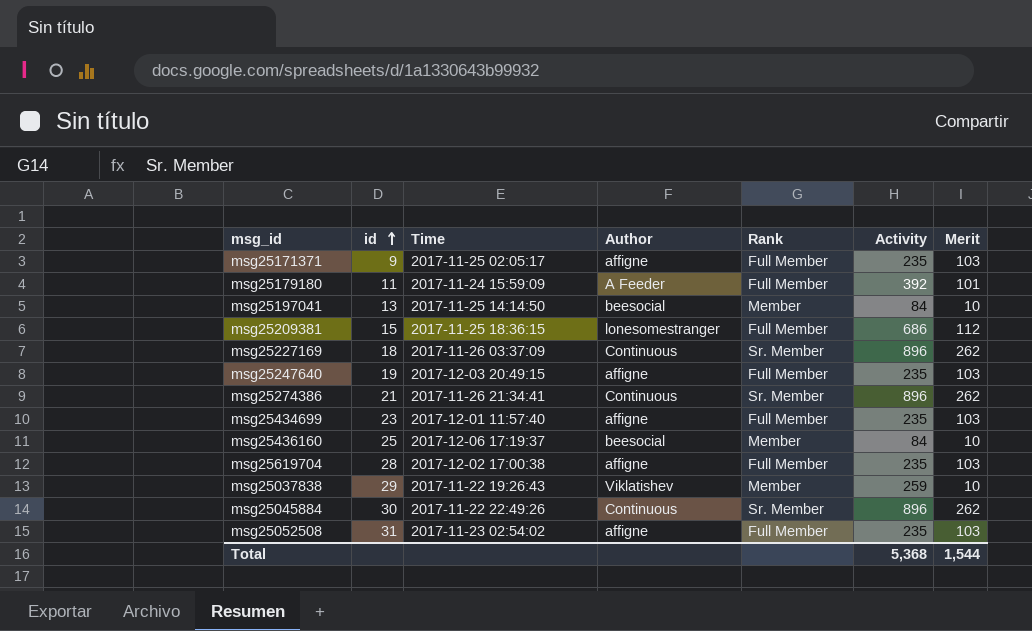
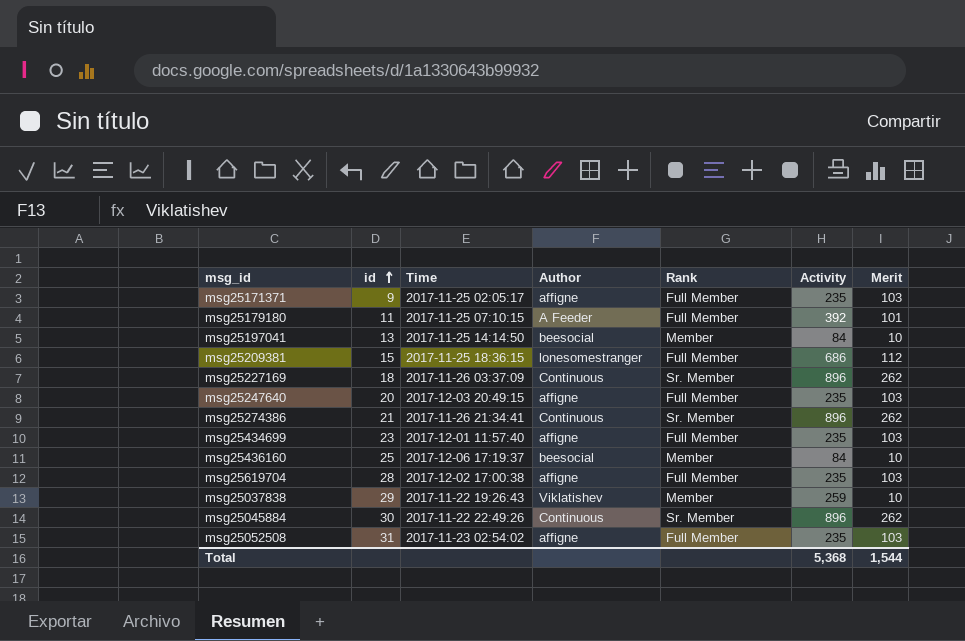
msg25179180 | Time: 2017-11-24 15:59:09 -> 2017-11-25 07:10:15
msg25247640 | id: 19 -> 20

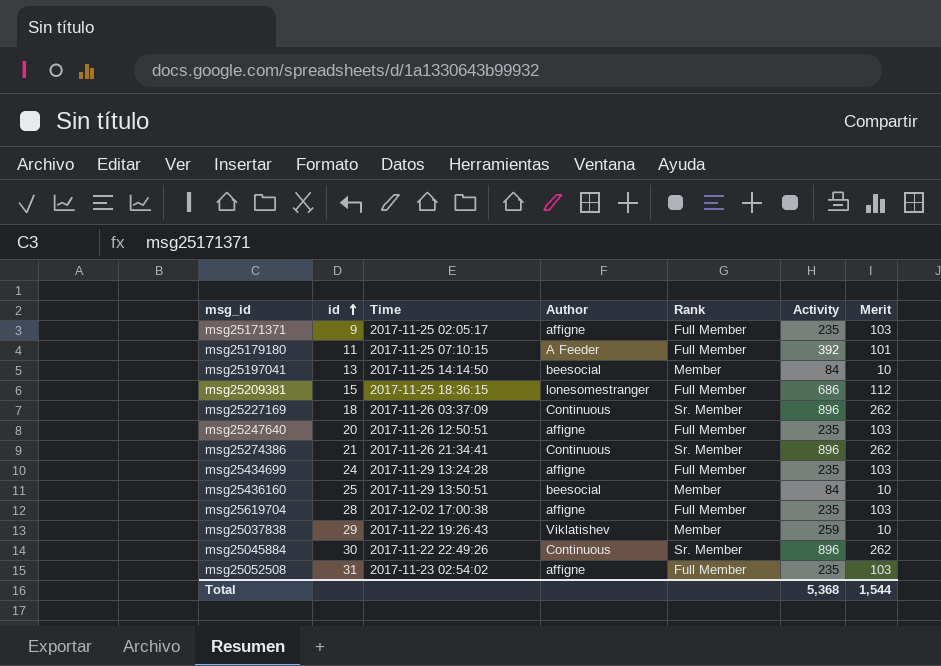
msg25247640 | Time: 2017-12-03 20:49:15 -> 2017-11-26 12:50:51
msg25434699 | id: 23 -> 24
msg25434699 | Time: 2017-12-01 11:57:40 -> 2017-11-29 13:24:28
msg25436160 | Time: 2017-12-06 17:19:37 -> 2017-11-29 13:50:51

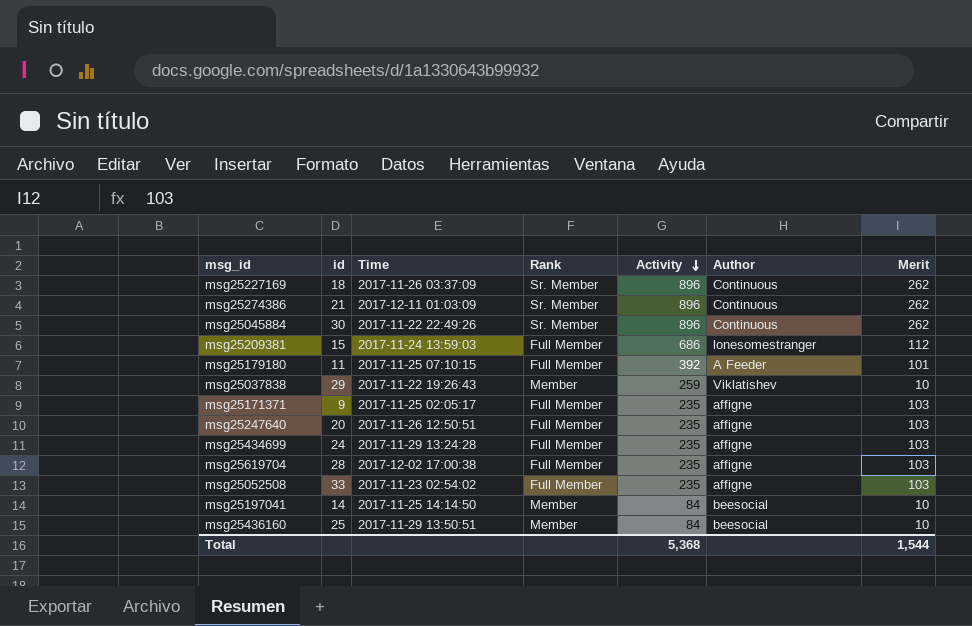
row order: id ascending -> Activity descending
column Author | position: 4 -> 6
msg25274386 | Time: 2017-11-26 21:34:41 -> 2017-12-11 01:03:09
msg25209381 | Time: 2017-11-25 18:36:15 -> 2017-11-24 13:59:03
msg25052508 | id: 31 -> 33
msg25197041 | id: 13 -> 14

